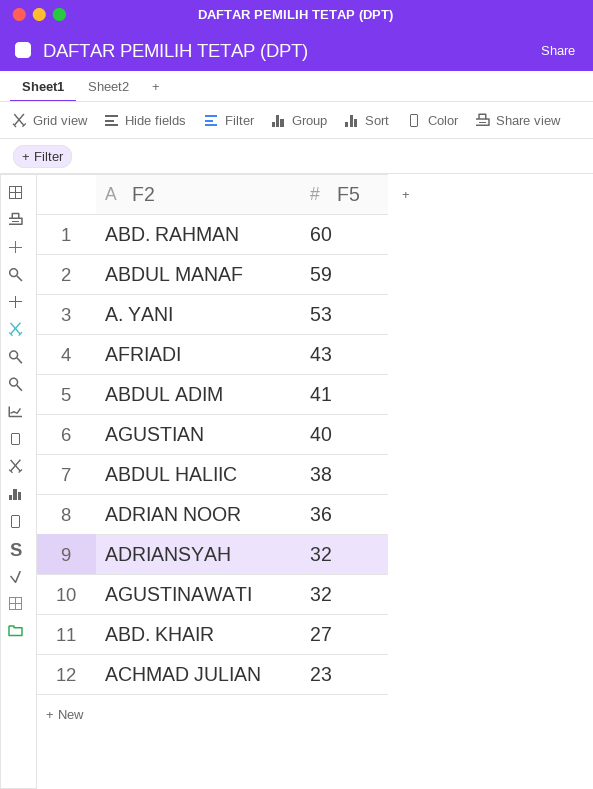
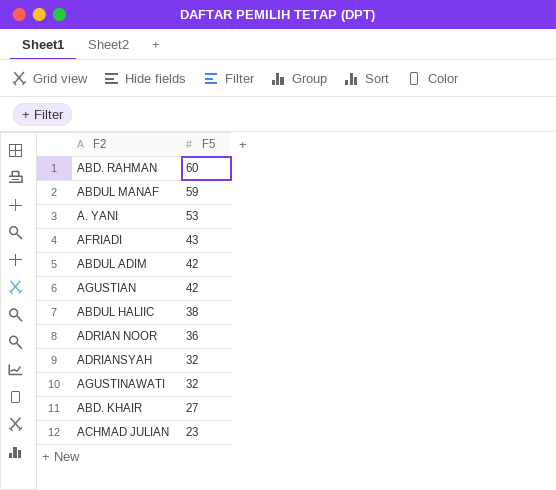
ABDUL ADIM | F5: 41 -> 42
AGUSTIAN | F5: 40 -> 42

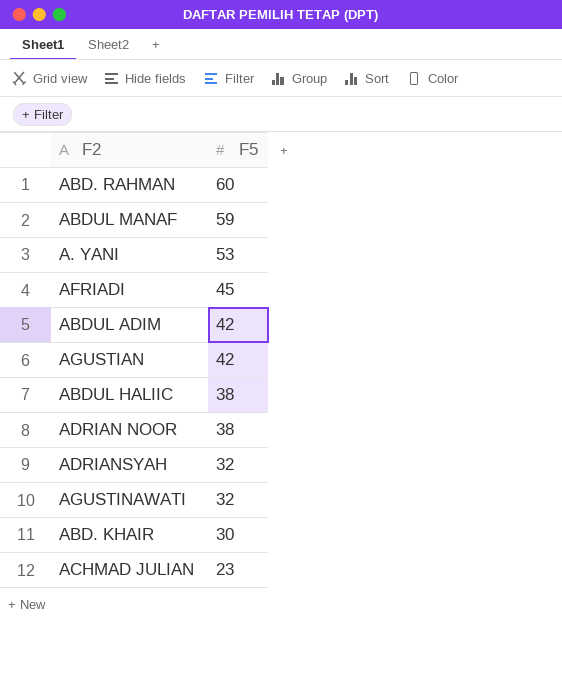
AFRIADI | F5: 43 -> 45
ADRIAN NOOR | F5: 36 -> 38
ABD. KHAIR | F5: 27 -> 30

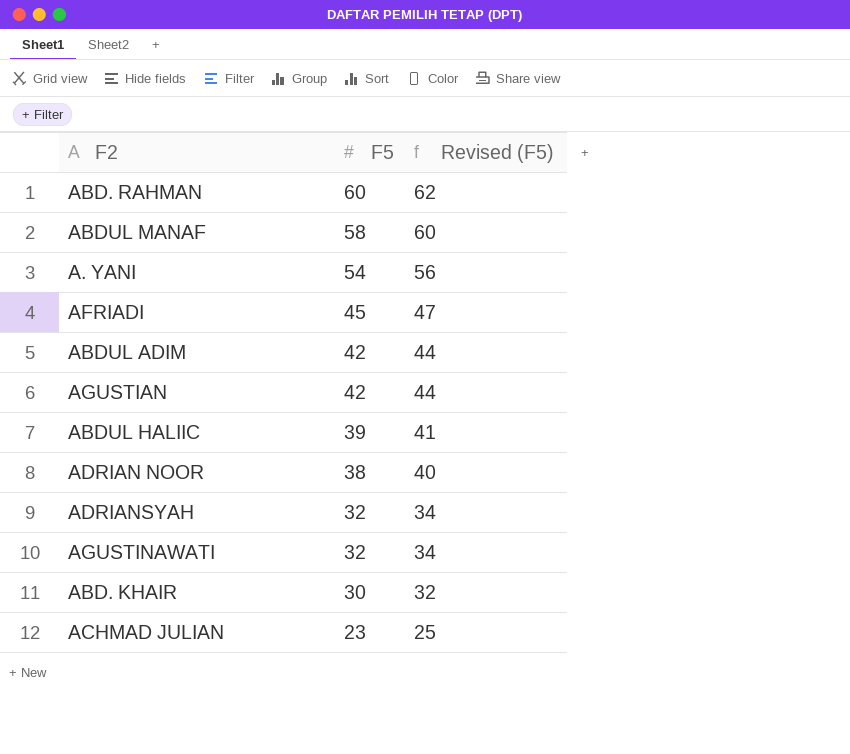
column Revised (F5) | formula: none -> [F5] + 2
ABDUL MANAF | F5: 59 -> 58
A. YANI | F5: 53 -> 54
ABDUL HALIIC | F5: 38 -> 39

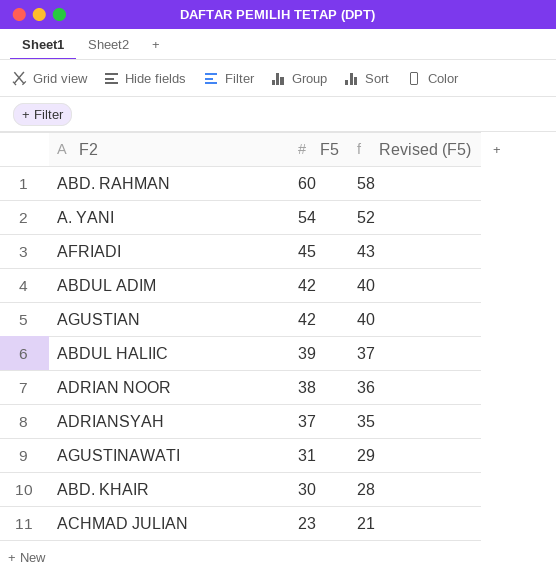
column Revised (F5) | formula: [F5] + 2 -> [F5] - 2
row ABDUL MANAF: 58 | 60 -> none
ADRIANSYAH | F5: 32 -> 37
AGUSTINAWATI | F5: 32 -> 31

